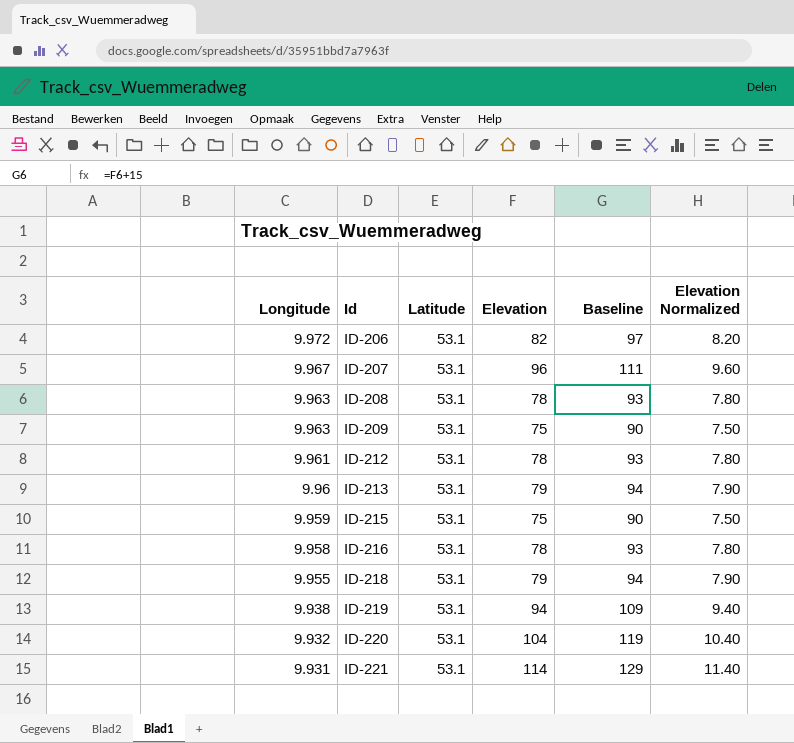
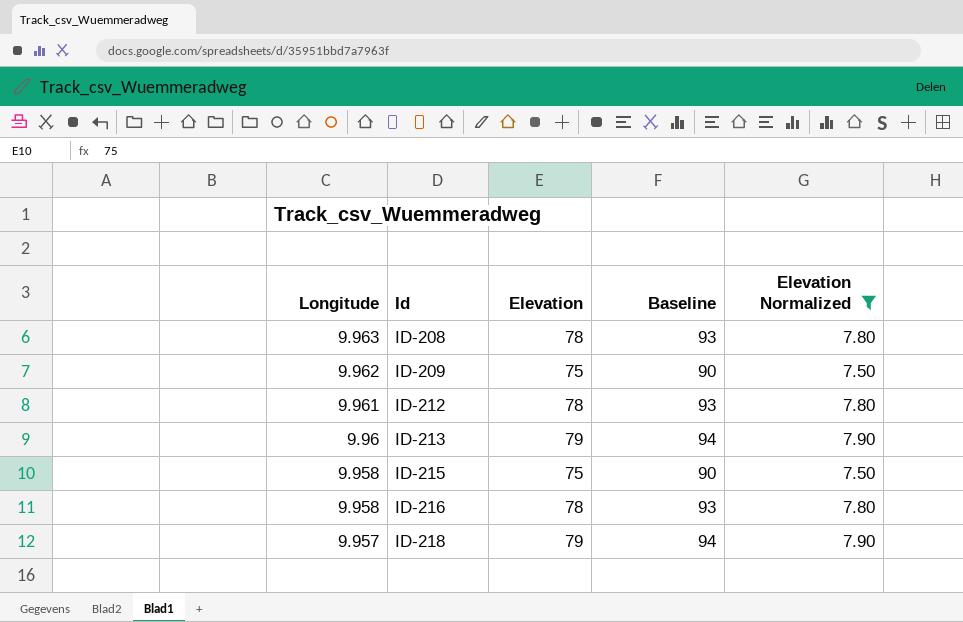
filter: none -> Elevation Normalized <= 7.90
column Latitude | position: 3 -> none
ID-209 | Longitude: 9.963 -> 9.962
ID-215 | Longitude: 9.959 -> 9.958
ID-218 | Longitude: 9.955 -> 9.957

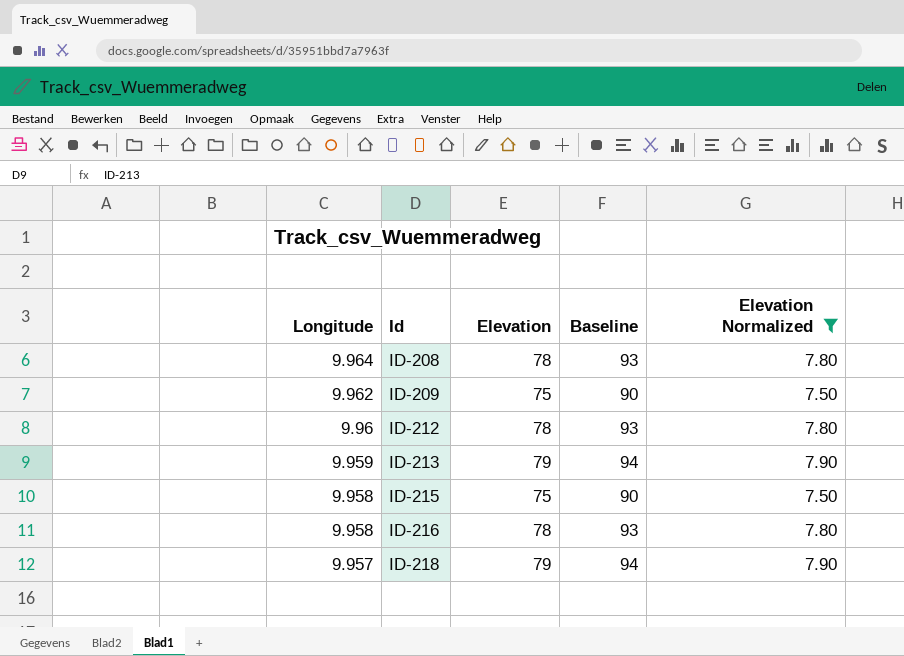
ID-208 | Longitude: 9.963 -> 9.964
ID-212 | Longitude: 9.961 -> 9.96
ID-213 | Longitude: 9.96 -> 9.959

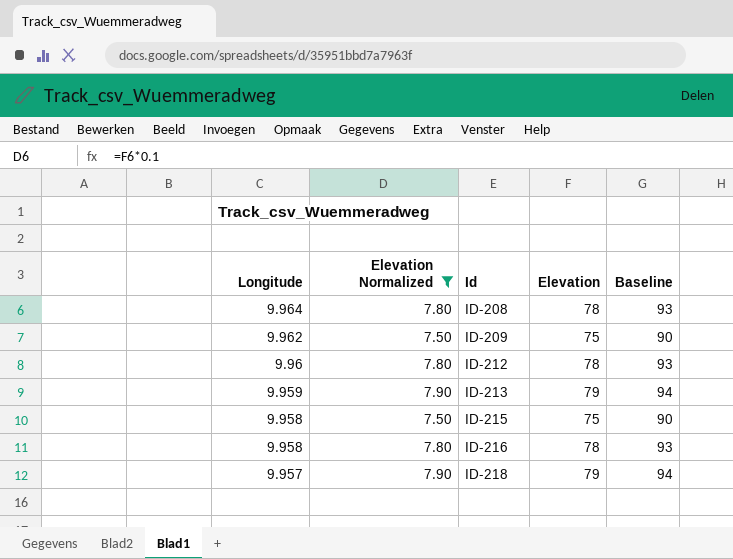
column Elevation Normalized | position: 5 -> 2

